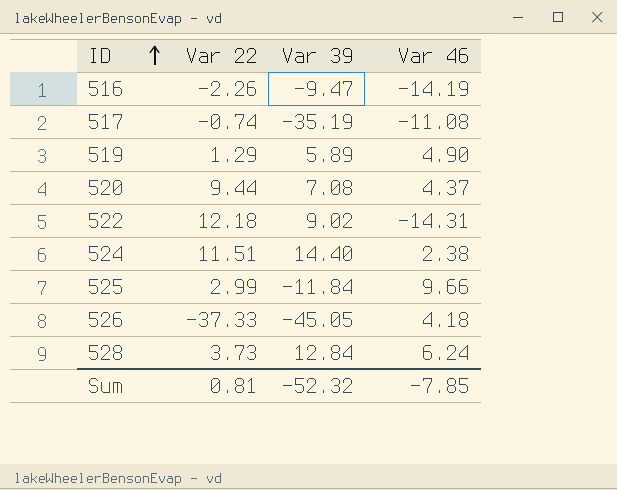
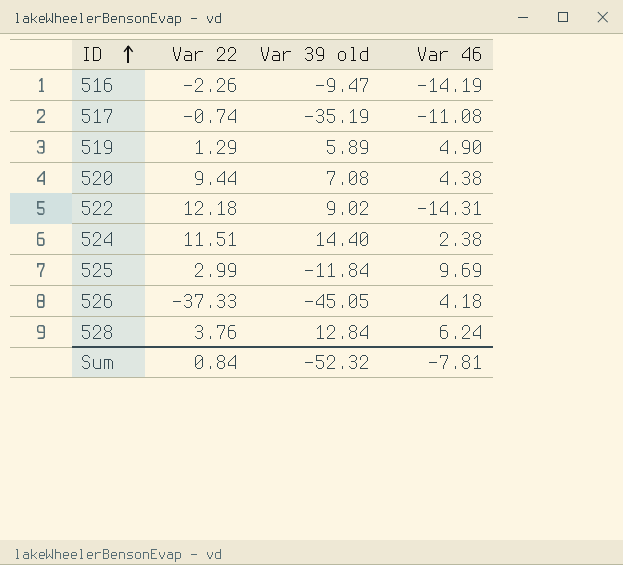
column name: Var 39 -> Var 39 old
520 | Var 46: 4.37 -> 4.38
525 | Var 46: 9.66 -> 9.69
528 | Var 22: 3.73 -> 3.76
Sum | Var 22: 0.81 -> 0.84
Sum | Var 46: -7.85 -> -7.81

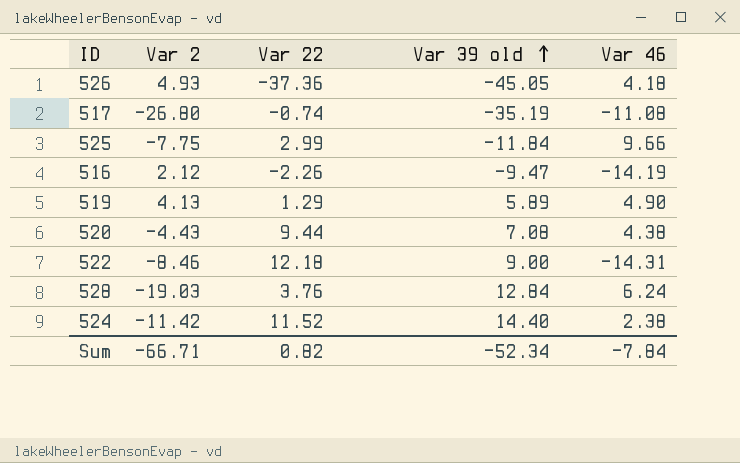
row order: ID ascending -> Var 39 old ascending
column Var 2 | position: none -> 2
526 | Var 22: -37.33 -> -37.36
525 | Var 46: 9.69 -> 9.66
522 | Var 39 old: 9.02 -> 9.00
524 | Var 22: 11.51 -> 11.52
Sum | Var 22: 0.84 -> 0.82
Sum | Var 39 old: -52.32 -> -52.34
Sum | Var 46: -7.81 -> -7.84

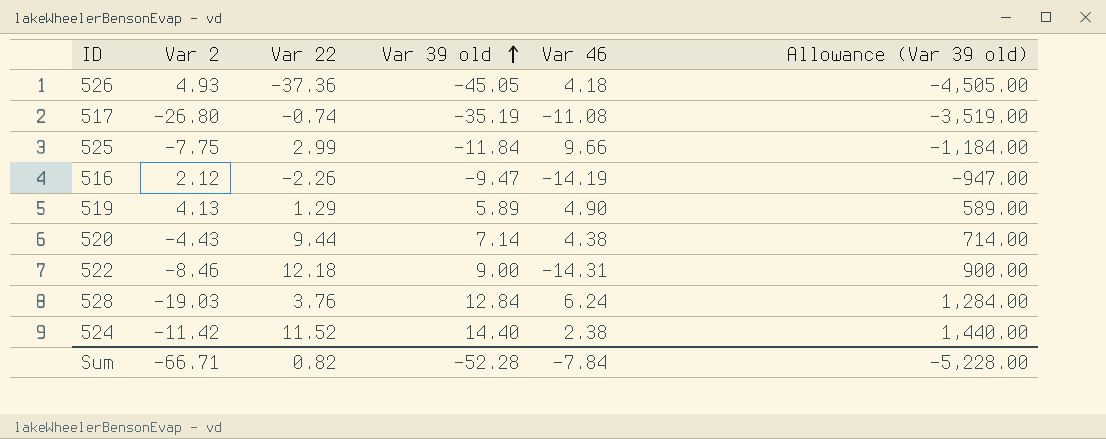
column Allowance (Var 39 old) | formula: none -> [Var 39 old] * 100
520 | Var 39 old: 7.08 -> 7.14
Sum | Var 39 old: -52.34 -> -52.28

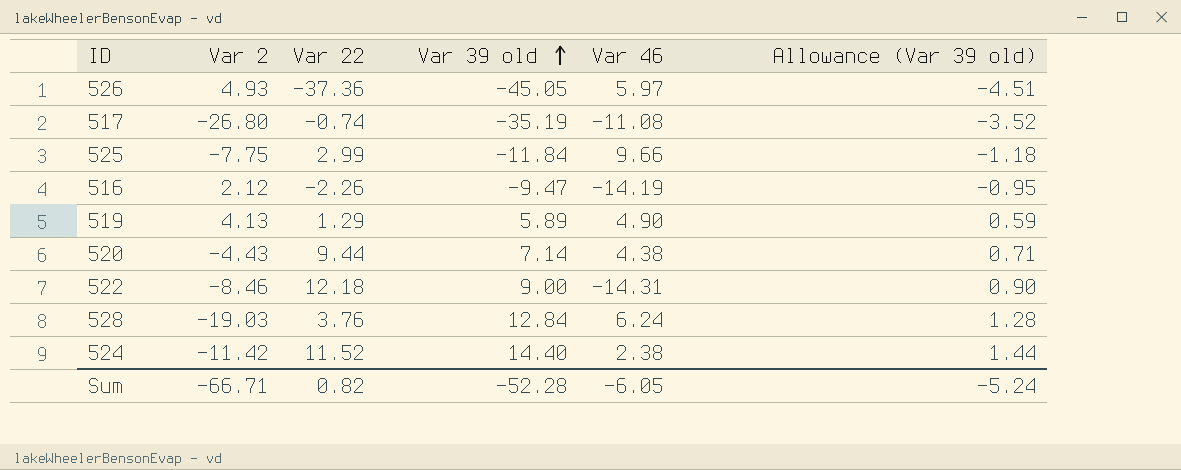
column Allowance (Var 39 old) | formula: [Var 39 old] * 100 -> [Var 39 old] * 0.1
526 | Var 46: 4.18 -> 5.97
Sum | Var 46: -7.84 -> -6.05
Sum | Allowance (Var 39 old): -5,228.00 -> -5.24

